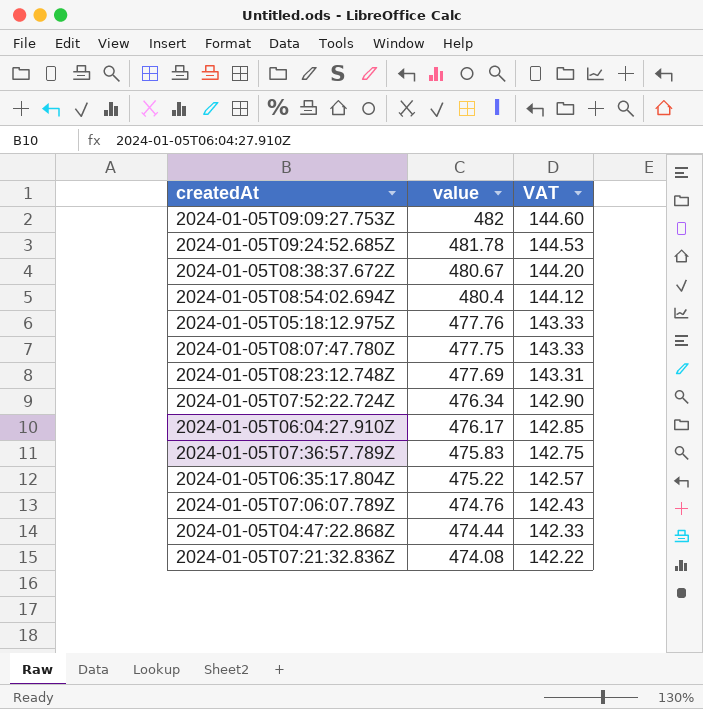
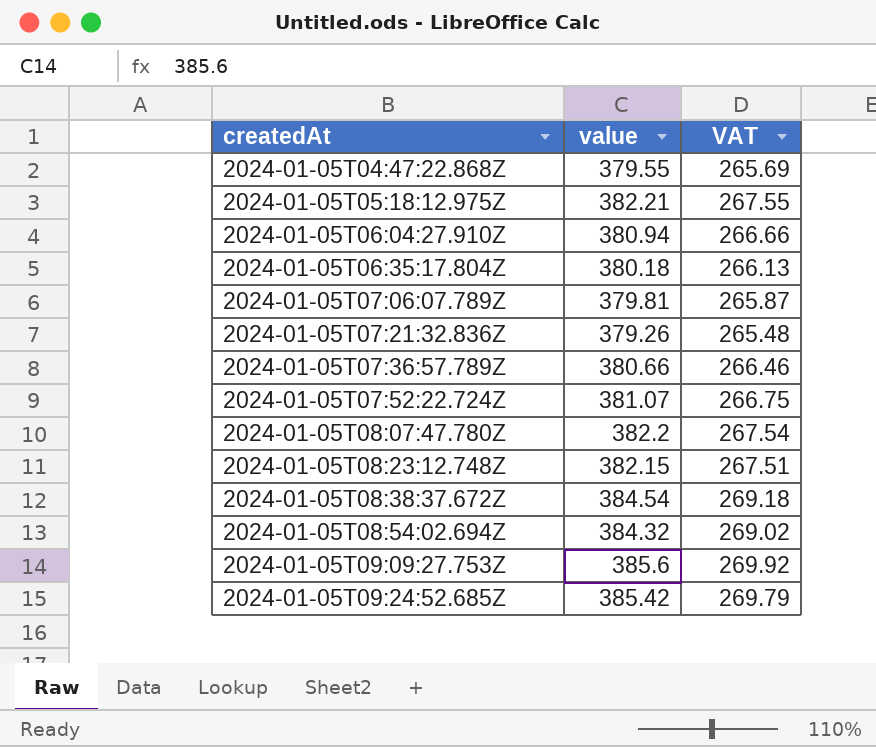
row order: value descending -> createdAt ascending
column VAT | formula: [value] * 0.3 -> [value] * 0.7
2024-01-05T04:47:22.868Z | value: 474.44 -> 379.55
2024-01-05T05:18:12.975Z | value: 477.76 -> 382.21
2024-01-05T06:04:27.910Z | value: 476.17 -> 380.94
2024-01-05T06:35:17.804Z | value: 475.22 -> 380.18
2024-01-05T07:06:07.789Z | value: 474.76 -> 379.81
2024-01-05T07:21:32.836Z | value: 474.08 -> 379.26
2024-01-05T07:36:57.789Z | value: 475.83 -> 380.66
2024-01-05T07:52:22.724Z | value: 476.34 -> 381.07
2024-01-05T08:07:47.780Z | value: 477.75 -> 382.2
2024-01-05T08:23:12.748Z | value: 477.69 -> 382.15
2024-01-05T08:38:37.672Z | value: 480.67 -> 384.54
2024-01-05T08:54:02.694Z | value: 480.4 -> 384.32
2024-01-05T09:09:27.753Z | value: 482 -> 385.6
2024-01-05T09:24:52.685Z | value: 481.78 -> 385.42

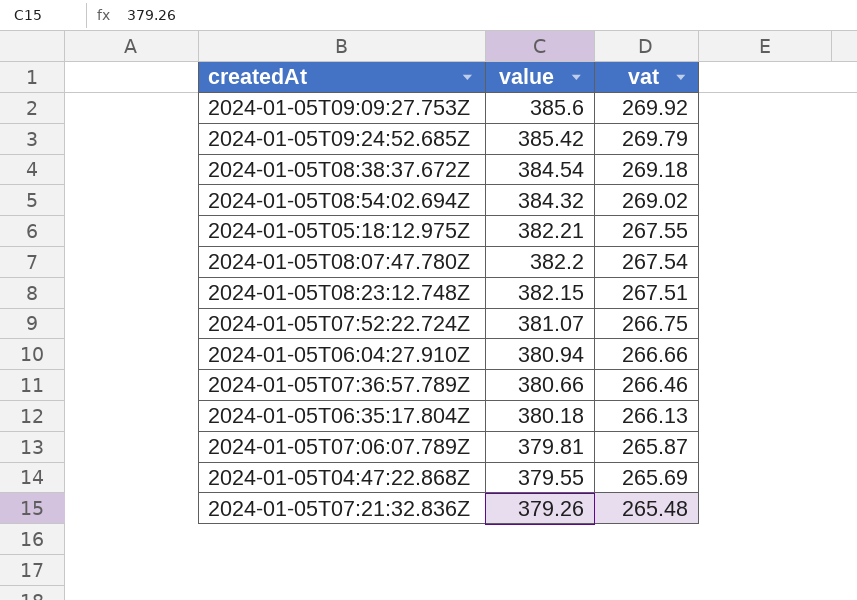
row order: createdAt ascending -> value descending
column name: VAT -> vat

